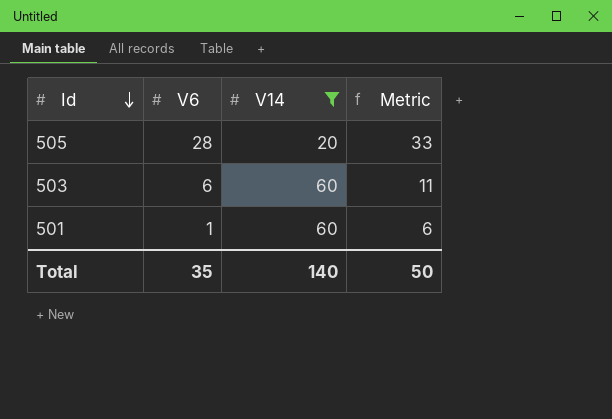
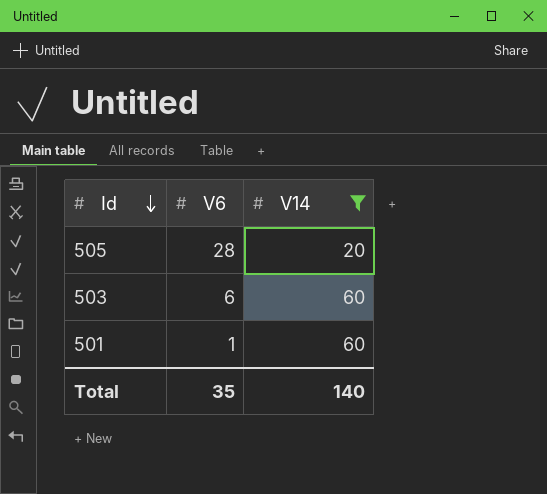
column Metric | formula: [V6] + 5 -> none

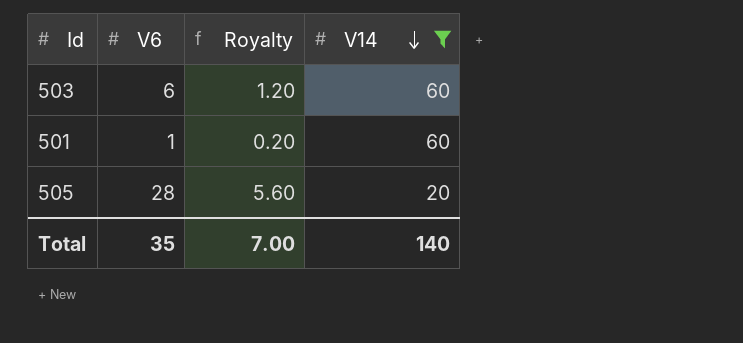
row order: Id descending -> V14 descending
column Royalty | formula: none -> [V6] * 0.2

